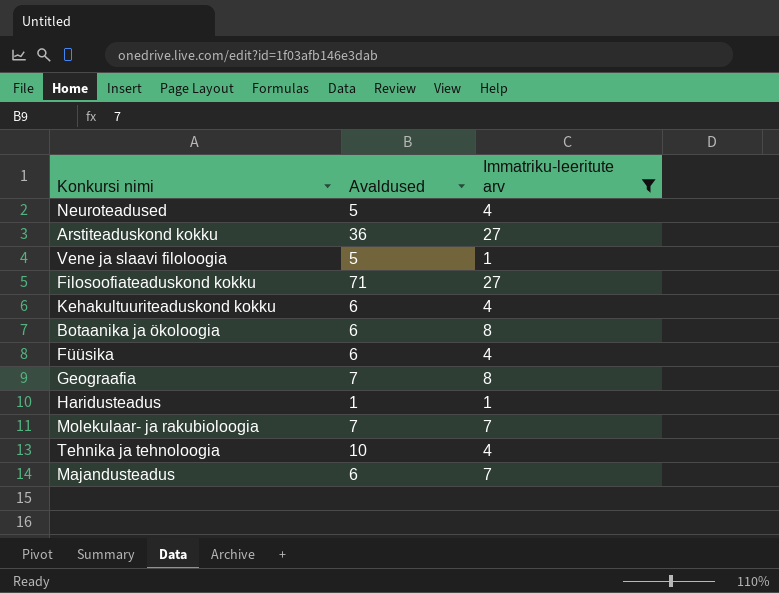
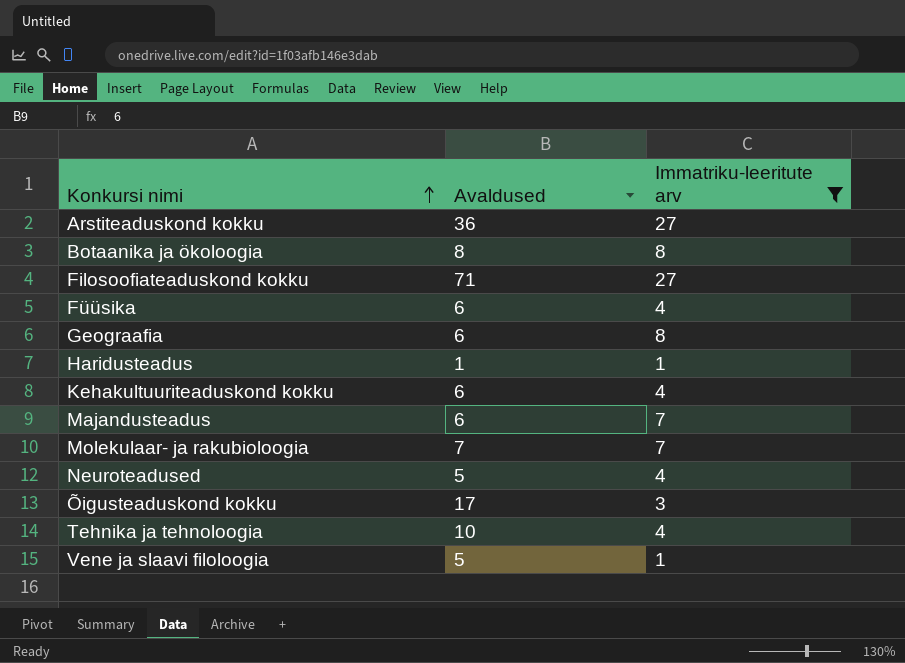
row order: none -> Konkursi nimi ascending
Botaanika ja ökoloogia | Avaldused: 6 -> 8
Geograafia | Avaldused: 7 -> 6
row Õigusteaduskond kokku: none -> 17 | 3

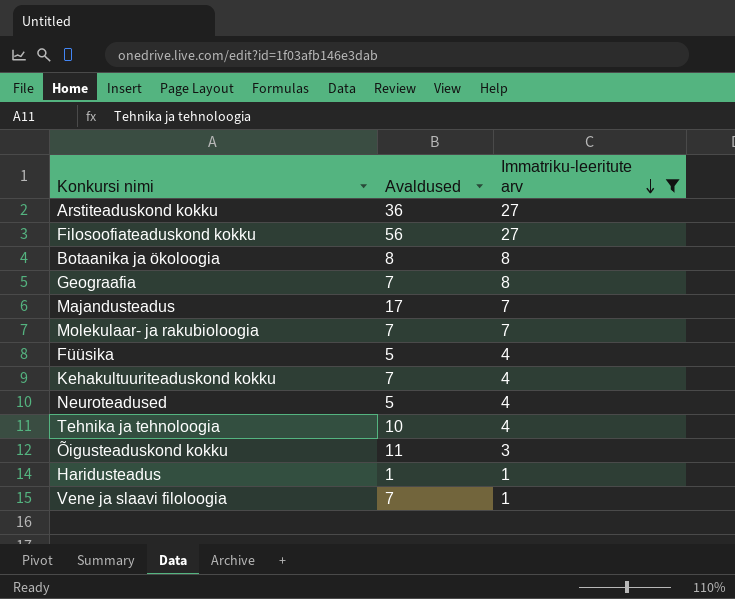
row order: Konkursi nimi ascending -> Immatriku-leeritute arv descending
Filosoofiateaduskond kokku | Avaldused: 71 -> 56
Geograafia | Avaldused: 6 -> 7
Majandusteadus | Avaldused: 6 -> 17
Füüsika | Avaldused: 6 -> 5
Kehakultuuriteaduskond kokku | Avaldused: 6 -> 7
Õigusteaduskond kokku | Avaldused: 17 -> 11
Vene ja slaavi filoloogia | Avaldused: 5 -> 7

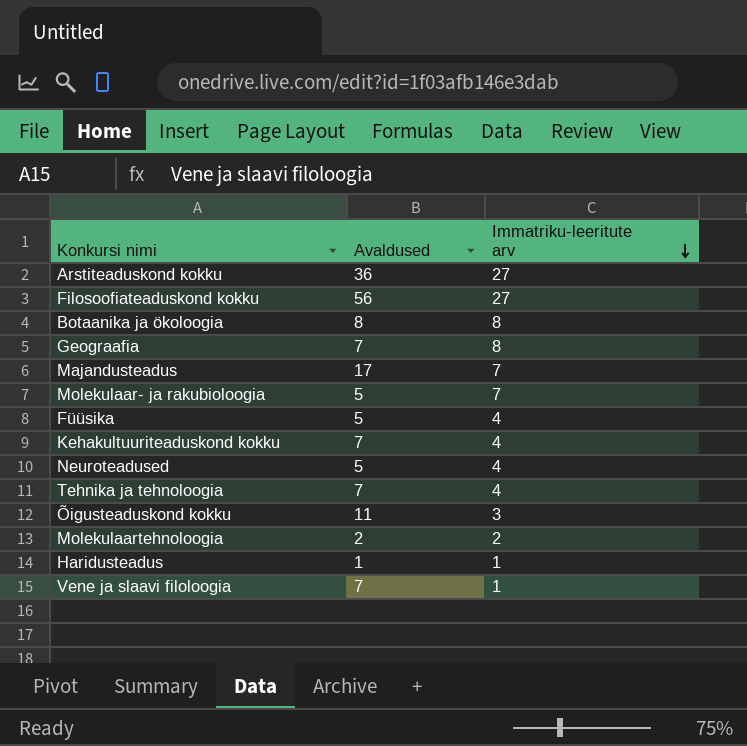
filter: Immatriku-leeritute arv != 2 -> none
Molekulaar- ja rakubioloogia | Avaldused: 7 -> 5
Tehnika ja tehnoloogia | Avaldused: 10 -> 7

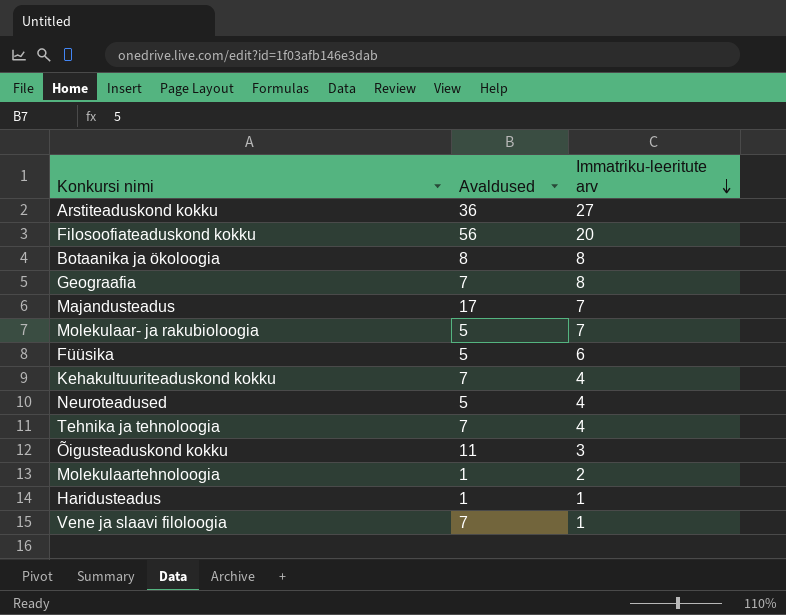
Filosoofiateaduskond kokku | Immatriku-leeritute arv: 27 -> 20
Füüsika | Immatriku-leeritute arv: 4 -> 6
Molekulaartehnoloogia | Avaldused: 2 -> 1

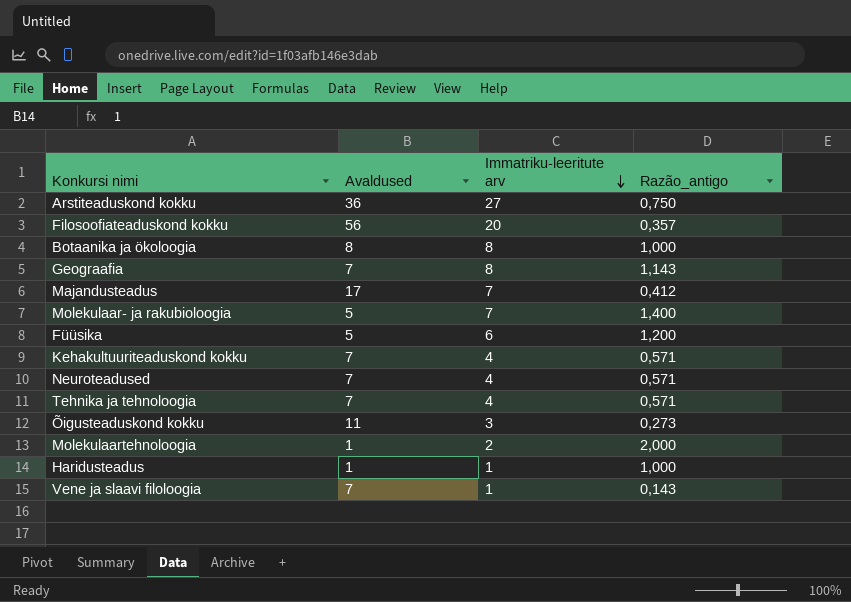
column Razão_antigo | formula: none -> [Immatriku-leeritute arv] / [Avaldused]
Neuroteadused | Avaldused: 5 -> 7

